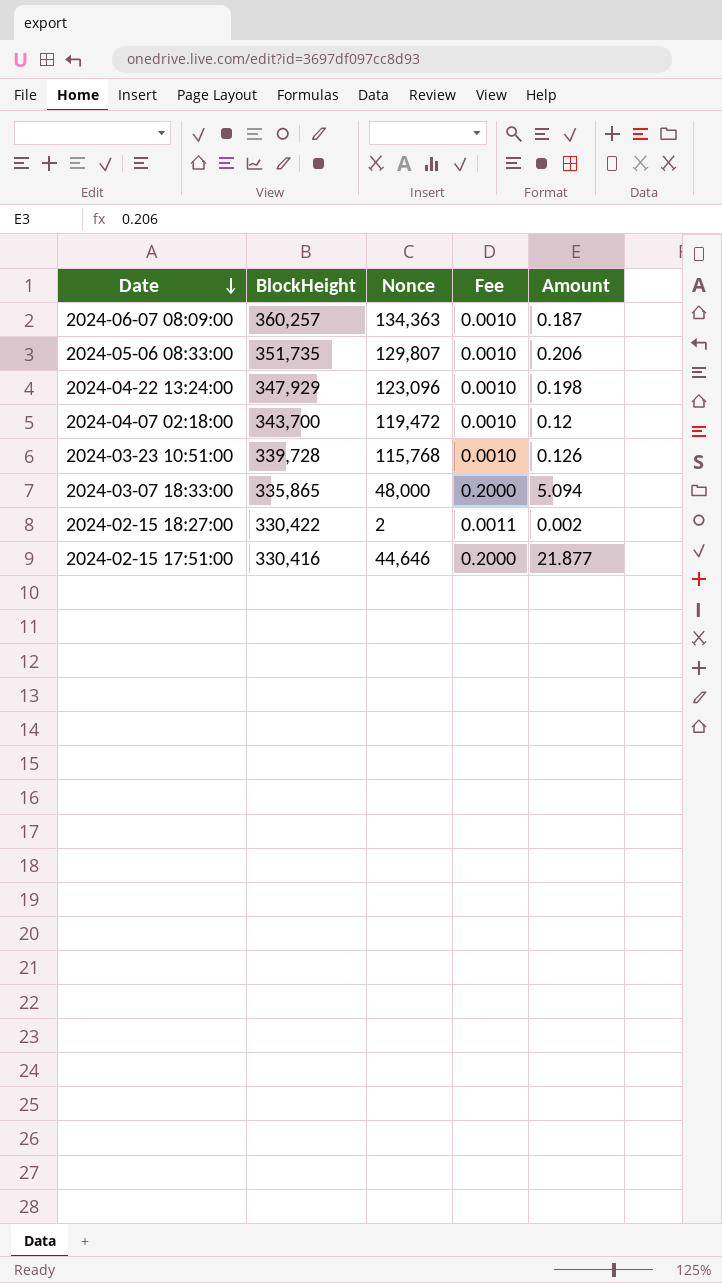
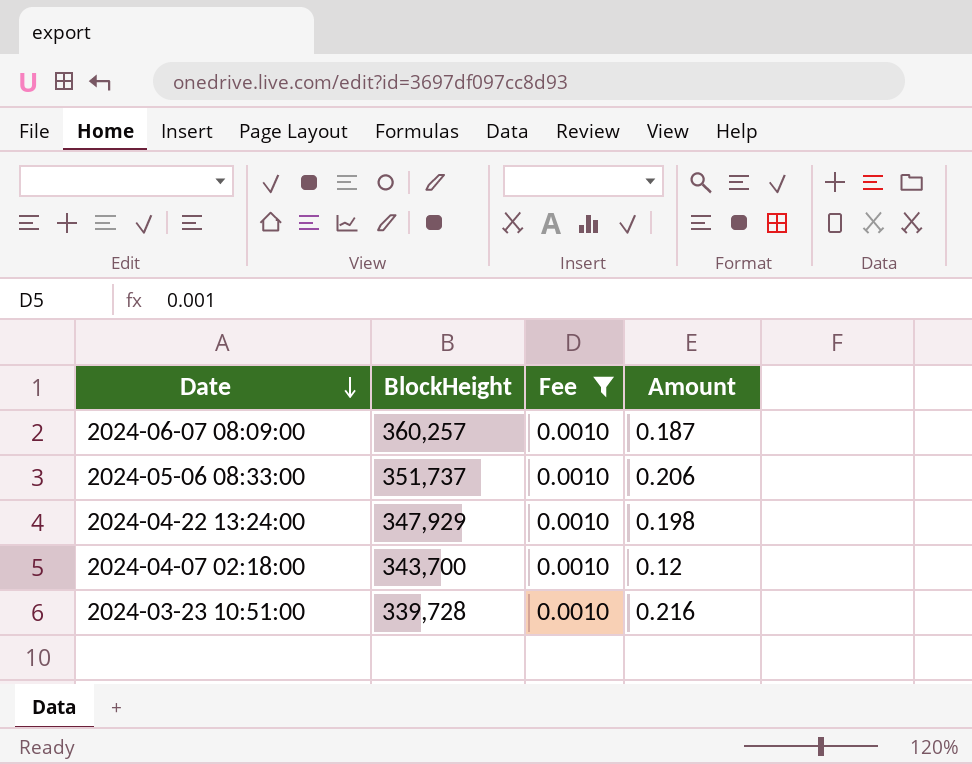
filter: none -> Fee = 0.0010
column Nonce | position: 3 -> none
2024-05-06 08:33:00 | BlockHeight: 351,735 -> 351,737
2024-03-23 10:51:00 | Amount: 0.126 -> 0.216

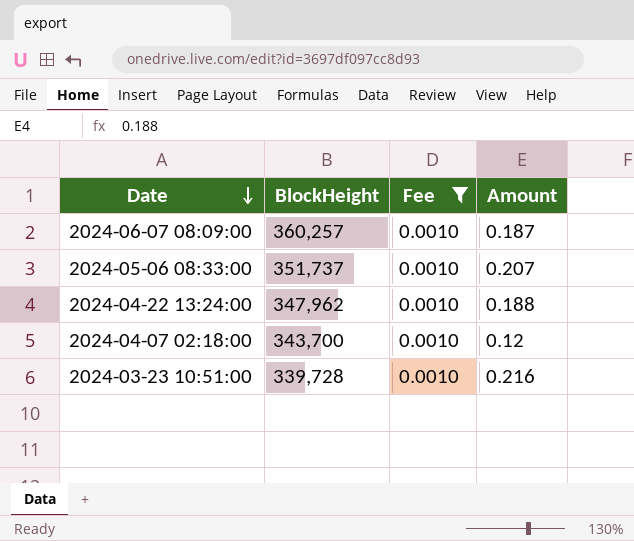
2024-05-06 08:33:00 | Amount: 0.206 -> 0.207
2024-04-22 13:24:00 | BlockHeight: 347,929 -> 347,962
2024-04-22 13:24:00 | Amount: 0.198 -> 0.188

